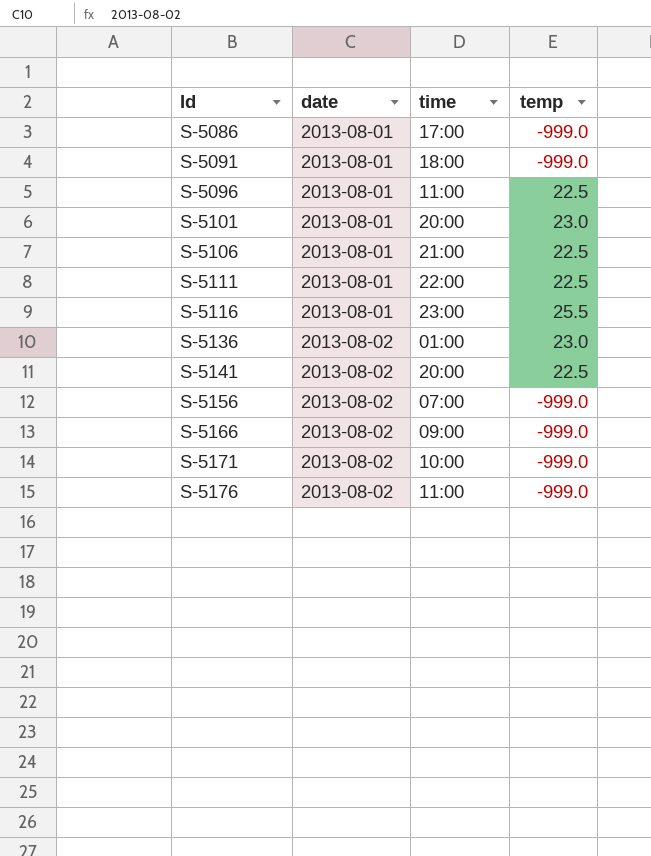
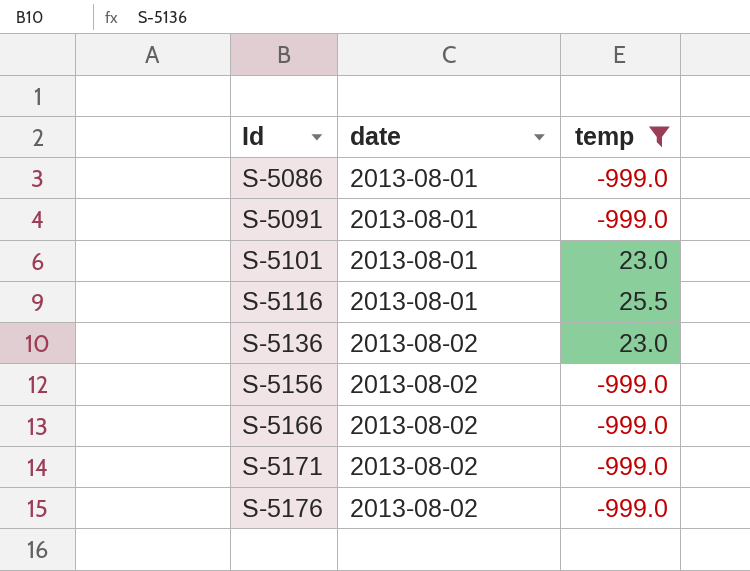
filter: none -> temp != 22.5
column time | position: 3 -> none

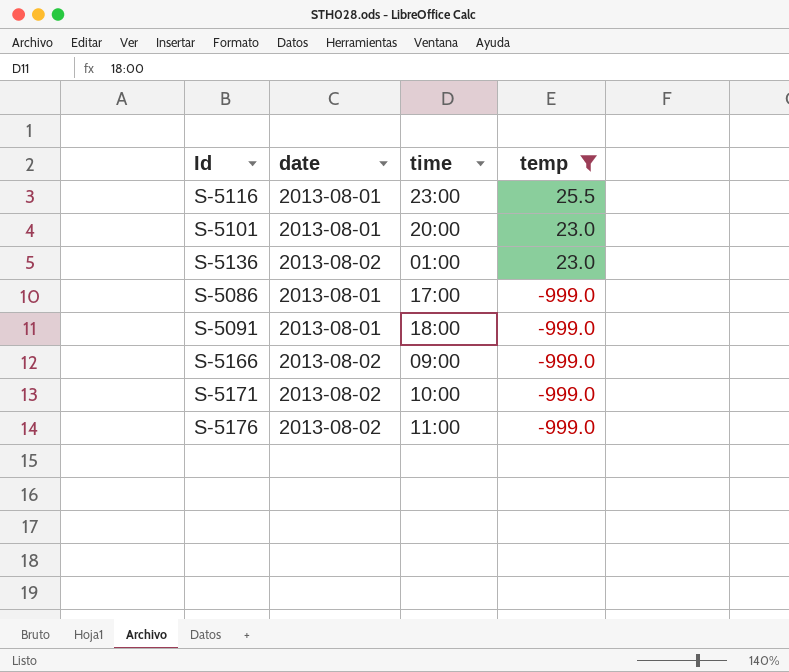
row order: Id ascending -> temp descending
column time | position: none -> 3
row S-5156: 2013-08-02 | -999.0 -> none

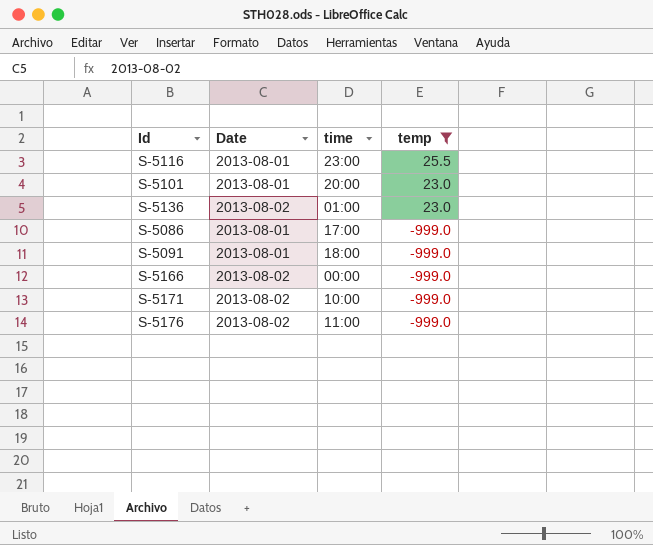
column name: date -> Date
S-5166 | time: 09:00 -> 00:00

